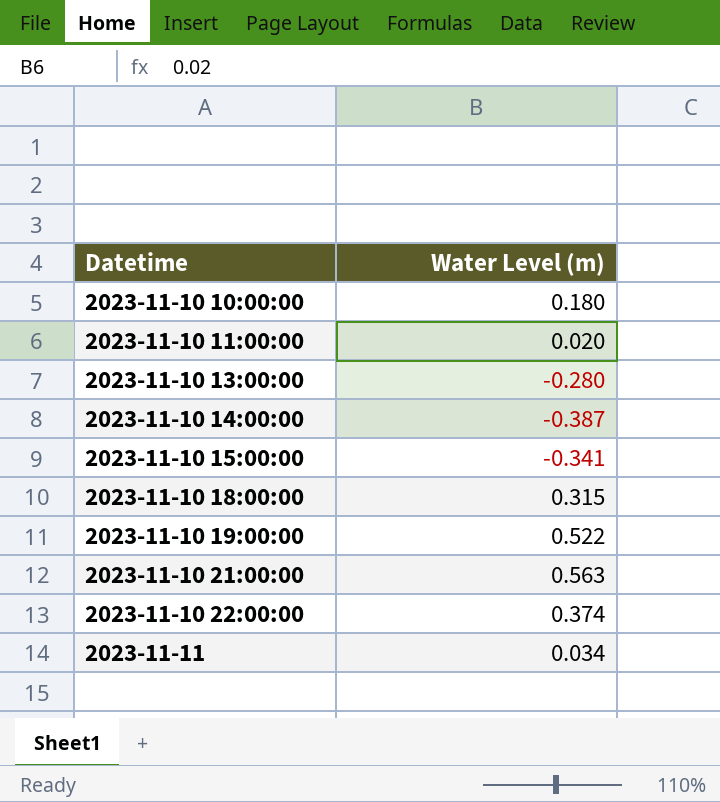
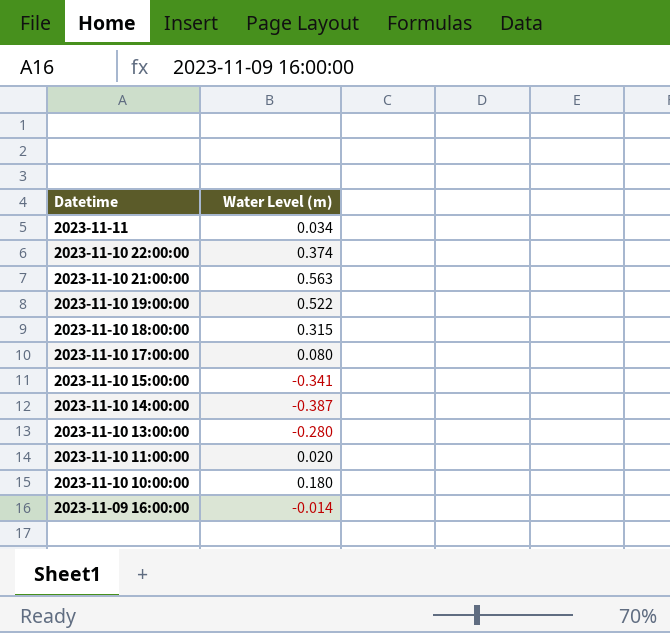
row order: Datetime ascending -> Datetime descending
row 2023-11-10 17:00:00: none -> 0.080
row 2023-11-09 16:00:00: none -> -0.014

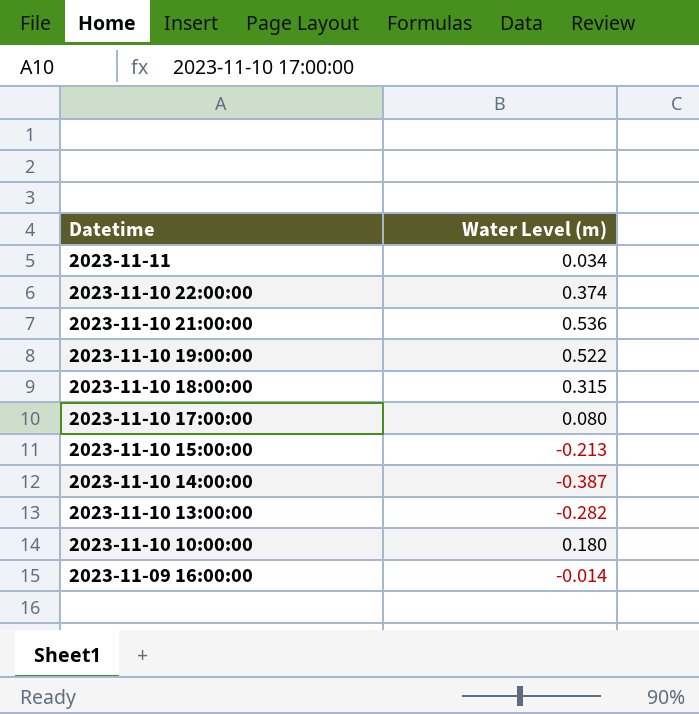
row 2023-11-10 11:00:00: 0.020 -> none
2023-11-10 21:00:00 | Water Level (m): 0.563 -> 0.536
2023-11-10 15:00:00 | Water Level (m): -0.341 -> -0.213
2023-11-10 13:00:00 | Water Level (m): -0.280 -> -0.282

